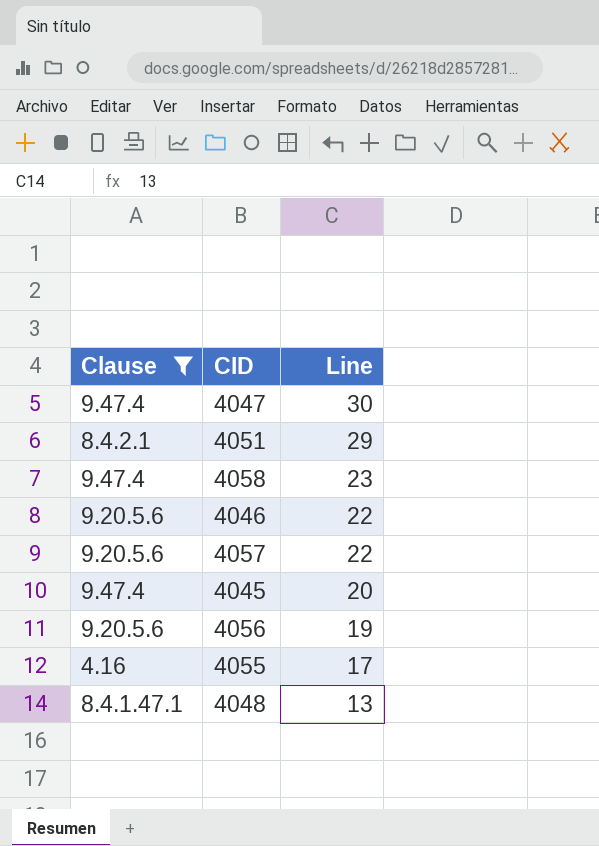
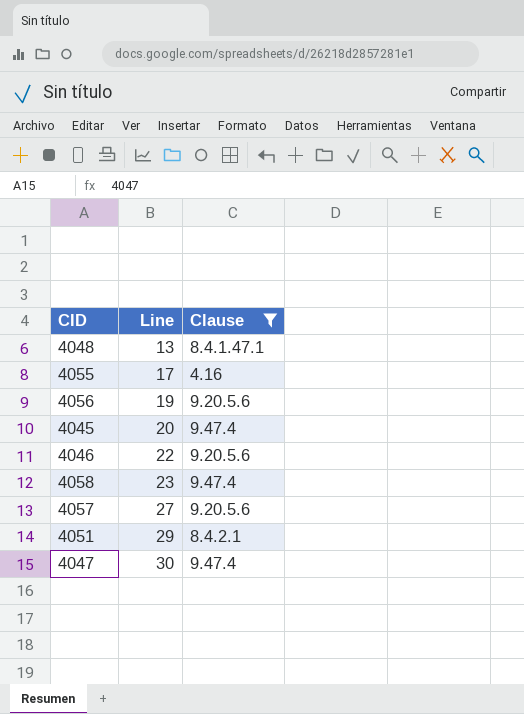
row order: Line descending -> Line ascending
column Clause | position: 1 -> 3
4057 | Line: 22 -> 27

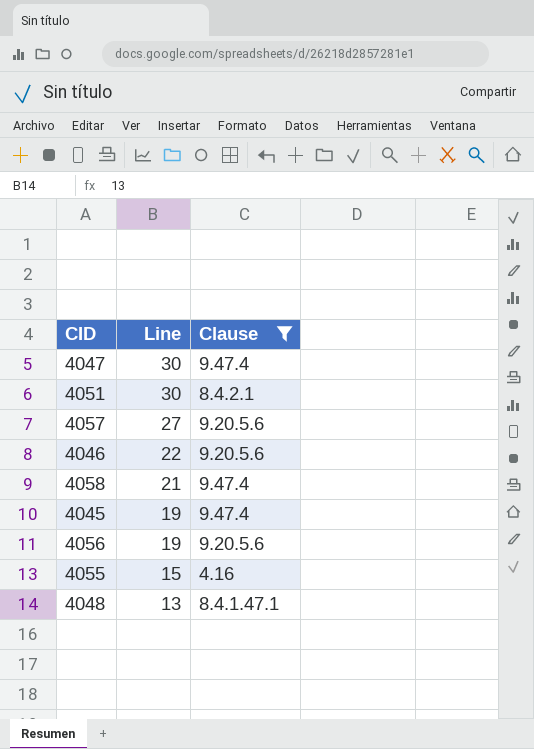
row order: Line ascending -> Line descending
4051 | Line: 29 -> 30
4058 | Line: 23 -> 21
4045 | Line: 20 -> 19
4055 | Line: 17 -> 15

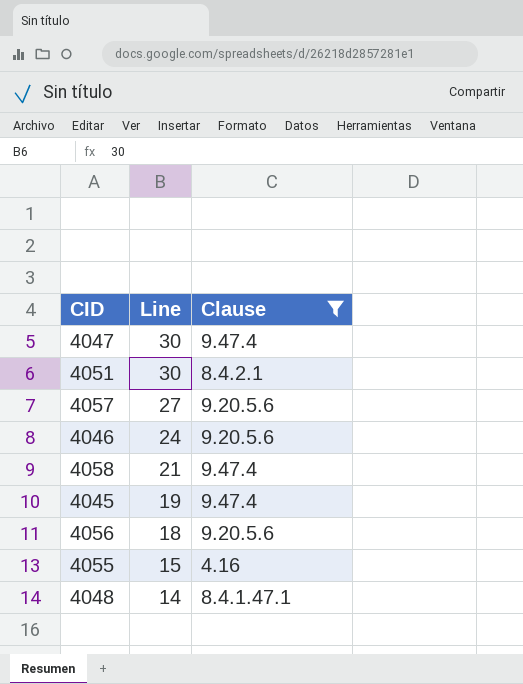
4046 | Line: 22 -> 24
4056 | Line: 19 -> 18
4048 | Line: 13 -> 14

